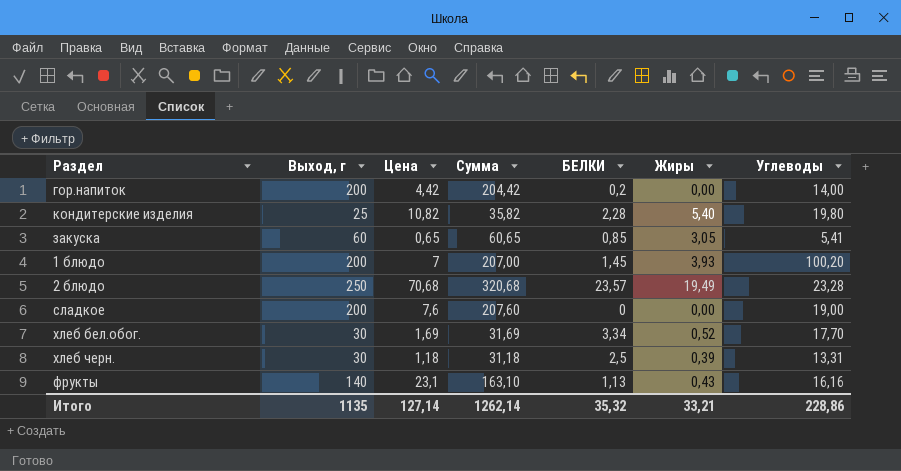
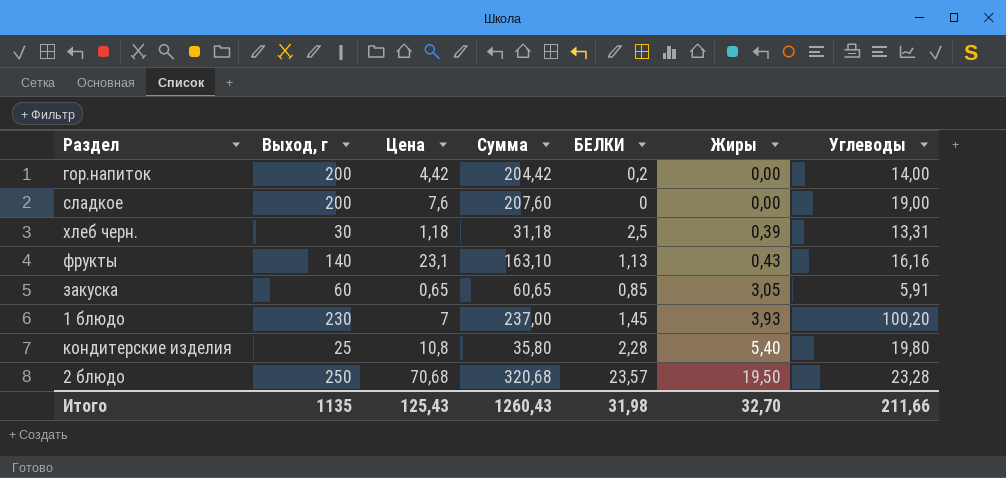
row order: none -> Жиры ascending
row хлеб бел.обог.: 30 | 1,69 | 31,69 | 3,34 | 0,52 | 17,70 -> none
закуска | Углеводы: 5,41 -> 5,91
1 блюдо | Выход, г: 200 -> 230
1 блюдо | Сумма: 207,00 -> 237,00
кондитерские изделия | Цена: 10,82 -> 10,8
кондитерские изделия | Сумма: 35,82 -> 35,80
2 блюдо | Жиры: 19,49 -> 19,50
Итого | Цена: 127,14 -> 125,43
Итого | Сумма: 1262,14 -> 1260,43
Итого | БЕЛКИ: 35,32 -> 31,98
Итого | Жиры: 33,21 -> 32,70
Итого | Углеводы: 228,86 -> 211,66

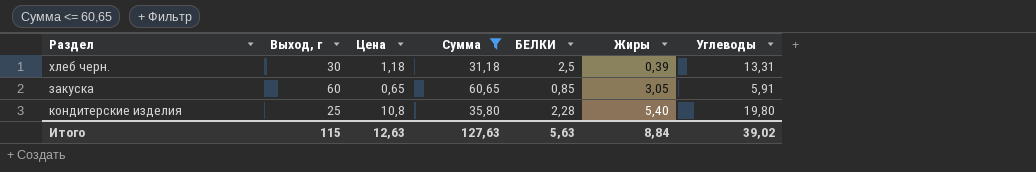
filter: none -> Сумма <= 60,65
Итого | Выход, г: 1135 -> 115
Итого | Цена: 125,43 -> 12,63
Итого | Сумма: 1260,43 -> 127,63
Итого | БЕЛКИ: 31,98 -> 5,63
Итого | Жиры: 32,70 -> 8,84
Итого | Углеводы: 211,66 -> 39,02

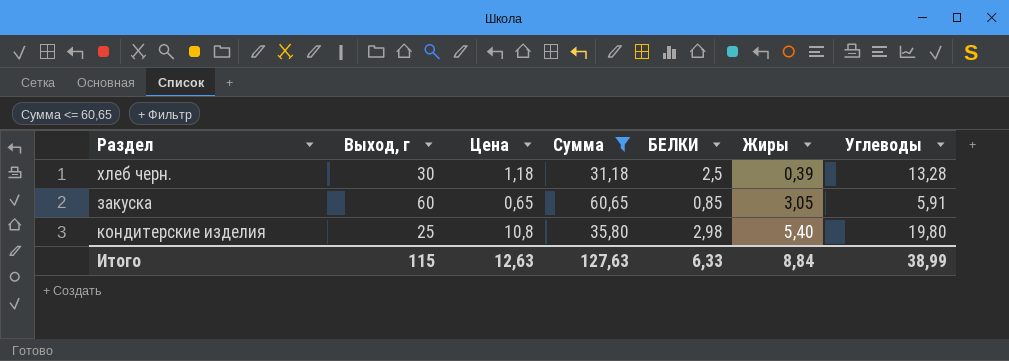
хлеб черн. | Углеводы: 13,31 -> 13,28
кондитерские изделия | БЕЛКИ: 2,28 -> 2,98
Итого | БЕЛКИ: 5,63 -> 6,33
Итого | Углеводы: 39,02 -> 38,99

